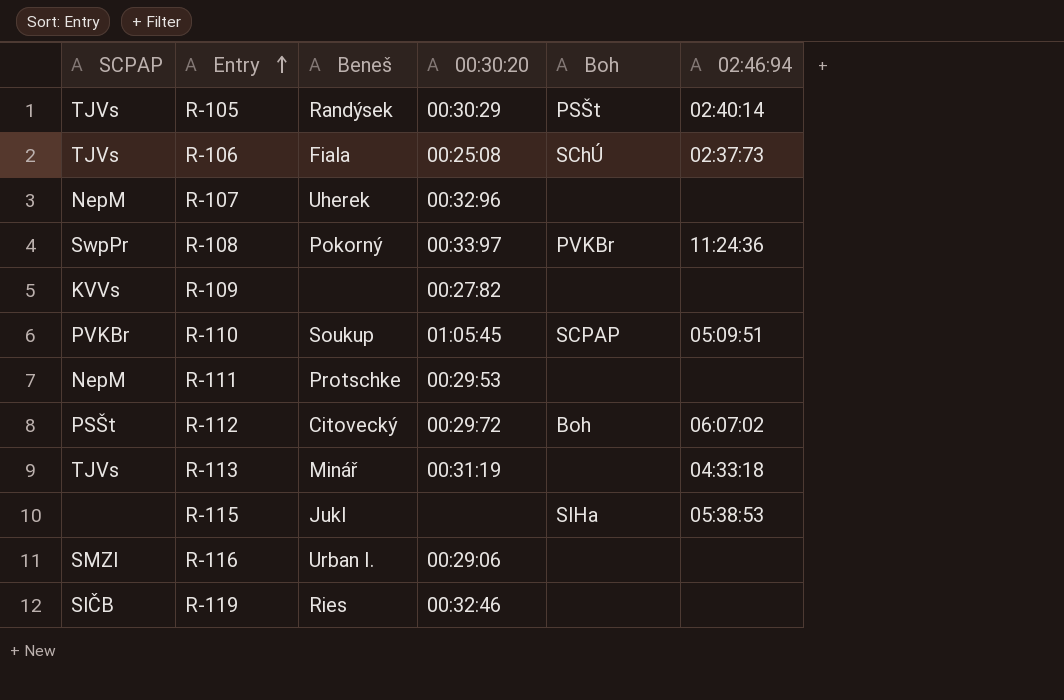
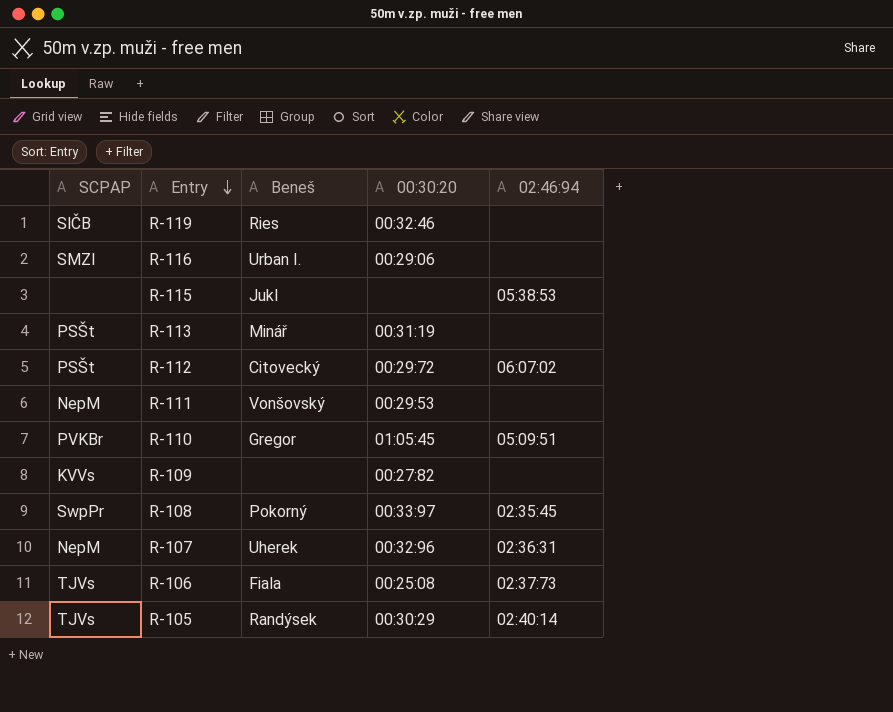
row order: Entry ascending -> Entry descending
column Boh | position: 5 -> none
R-113 | SCPAP: TJVs -> PSŠt
R-113 | 02:46:94: 04:33:18 -> none
R-111 | Beneš: Protschke -> Vonšovský
R-110 | Beneš: Soukup -> Gregor
R-108 | 02:46:94: 11:24:36 -> 02:35:45
R-107 | 02:46:94: none -> 02:36:31

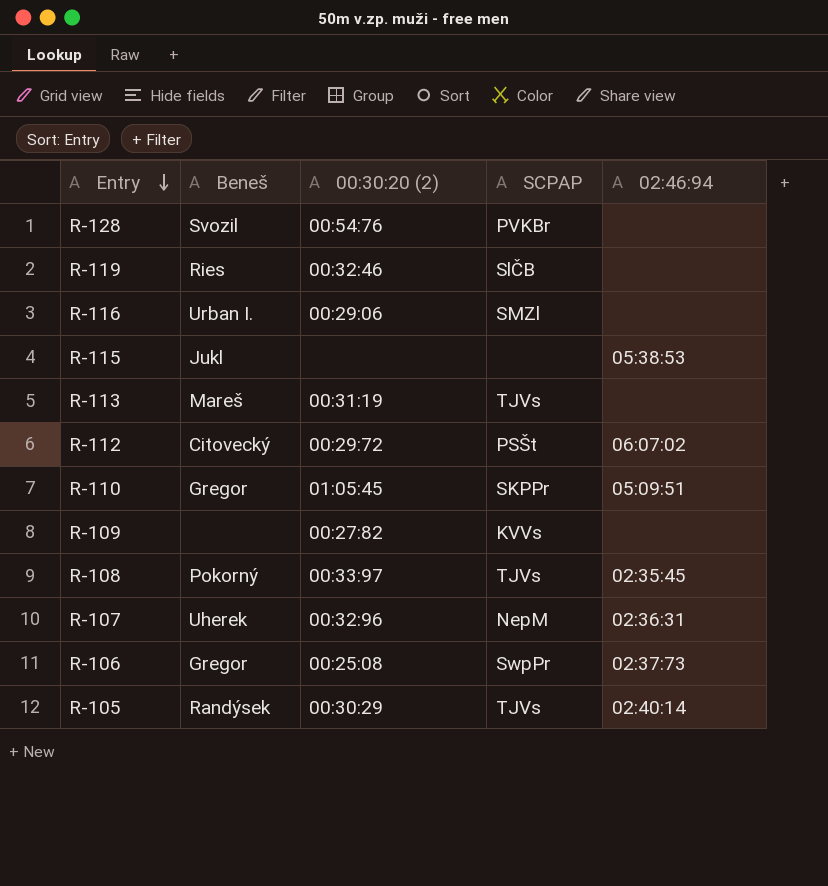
column name: 00:30:20 -> 00:30:20 (2)
column SCPAP | position: 1 -> 4
row R-111: NepM | Vonšovský | 00:29:53 | none -> none
row R-128: none -> Svozil | 00:54:76 | PVKBr | none
R-113 | Beneš: Minář -> Mareš
R-113 | SCPAP: PSŠt -> TJVs
R-110 | SCPAP: PVKBr -> SKPPr
R-108 | SCPAP: SwpPr -> TJVs
R-106 | Beneš: Fiala -> Gregor
R-106 | SCPAP: TJVs -> SwpPr

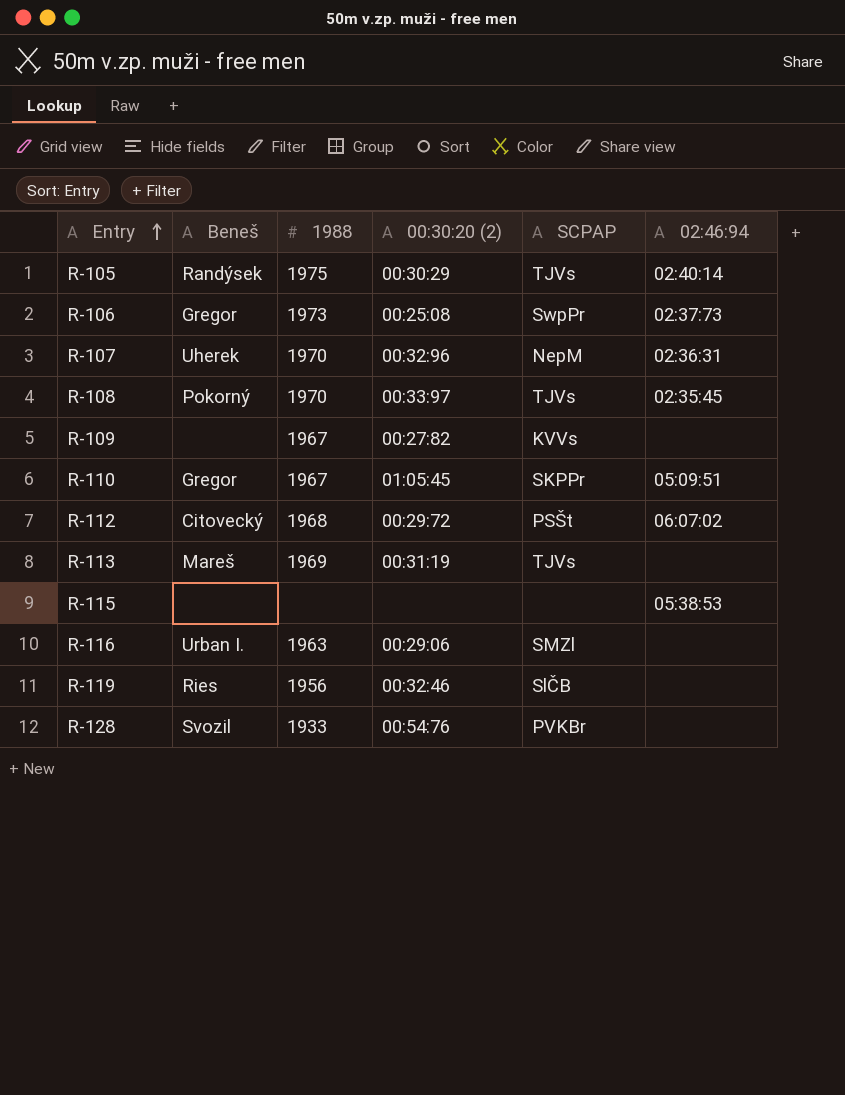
row order: Entry descending -> Entry ascending
column 1988 | position: none -> 3
R-115 | Beneš: Jukl -> none

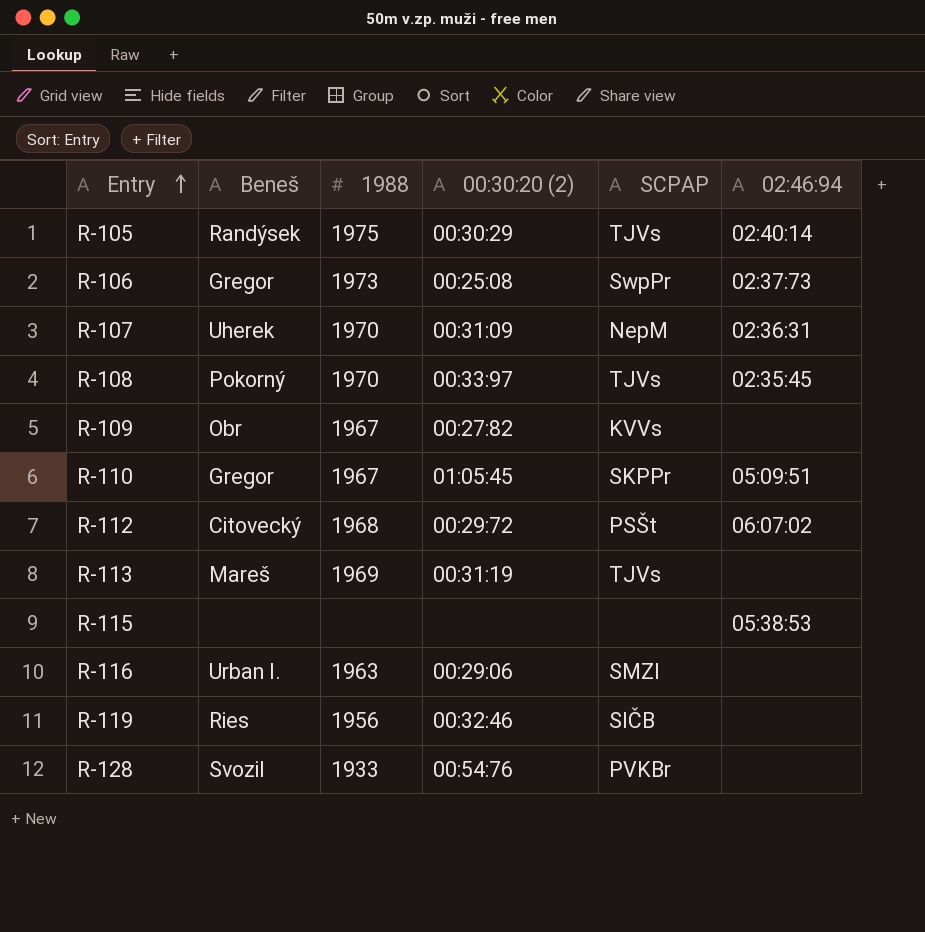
R-107 | 00:30:20 (2): 00:32:96 -> 00:31:09
R-109 | Beneš: none -> Obr

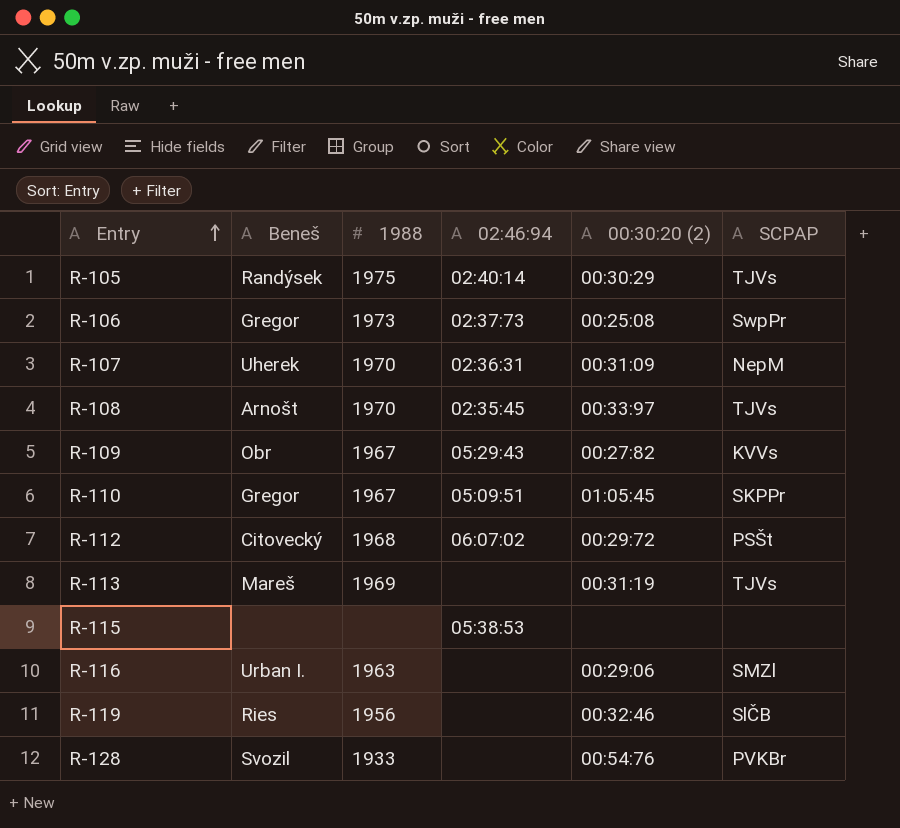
column 02:46:94 | position: 6 -> 4
R-108 | Beneš: Pokorný -> Arnošt
R-109 | 02:46:94: none -> 05:29:43

